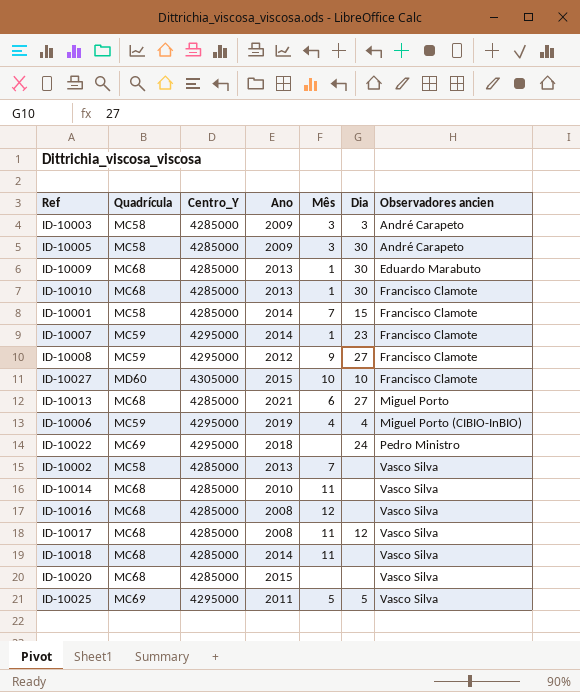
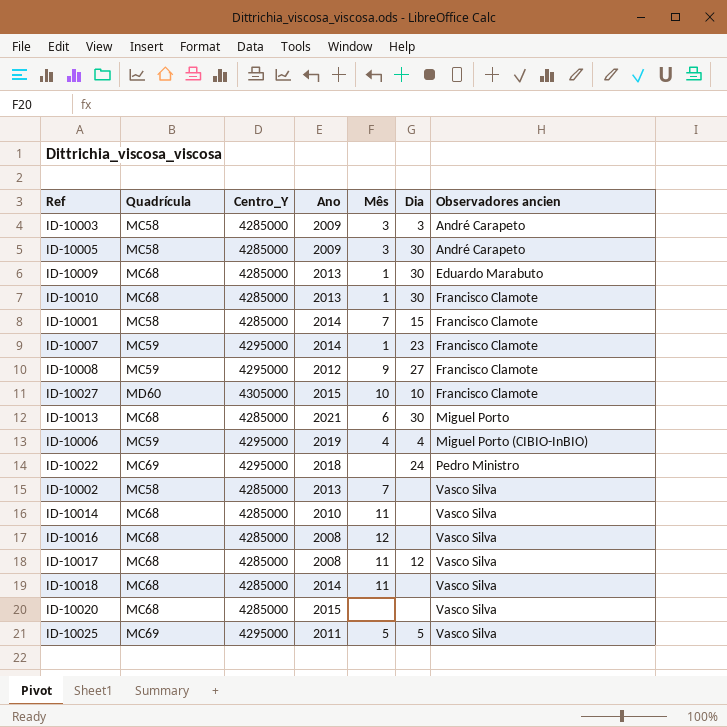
ID-10013 | Dia: 27 -> 30

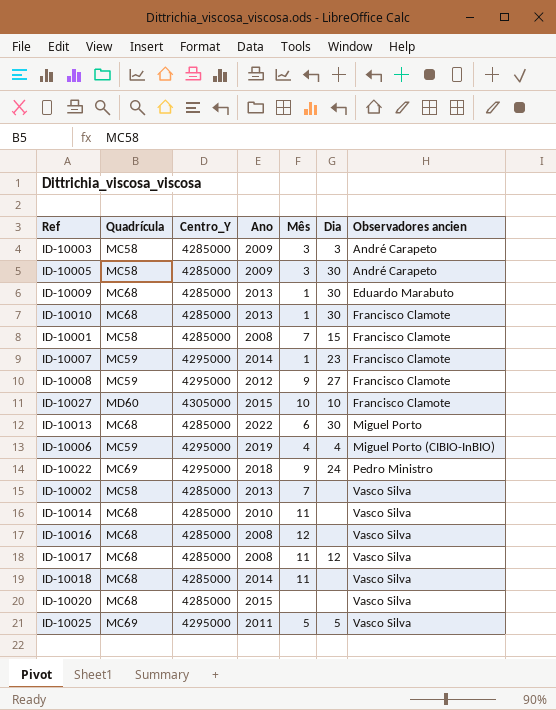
ID-10001 | Ano: 2014 -> 2008
ID-10013 | Ano: 2021 -> 2022
ID-10022 | Mês: none -> 9

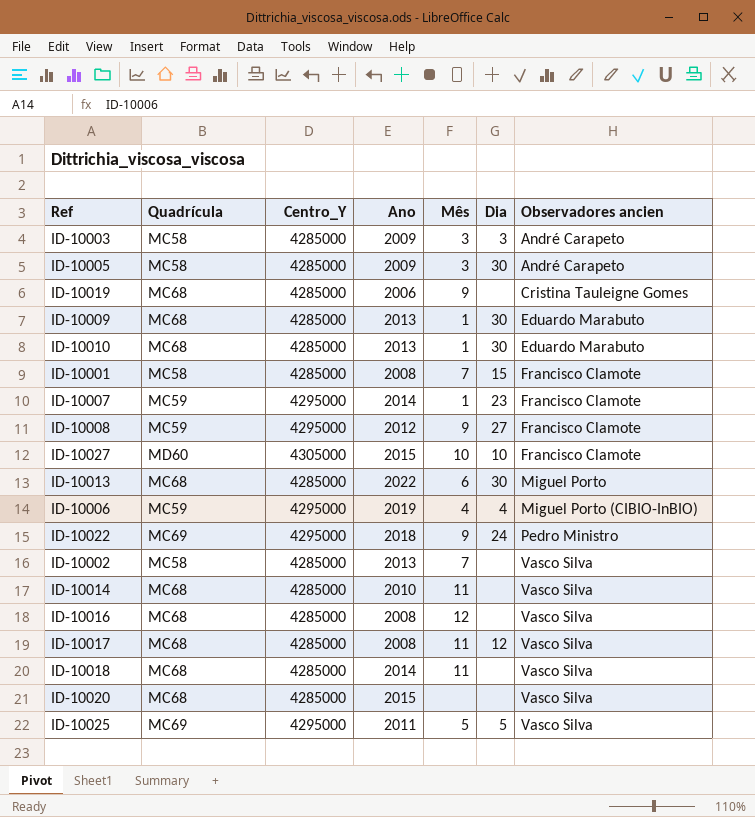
row ID-10019: none -> MC68 | 4285000 | 2006 | 9 | none | Cristina Tauleigne Gomes
ID-10010 | Observadores ancien: Francisco Clamote -> Eduardo Marabuto

